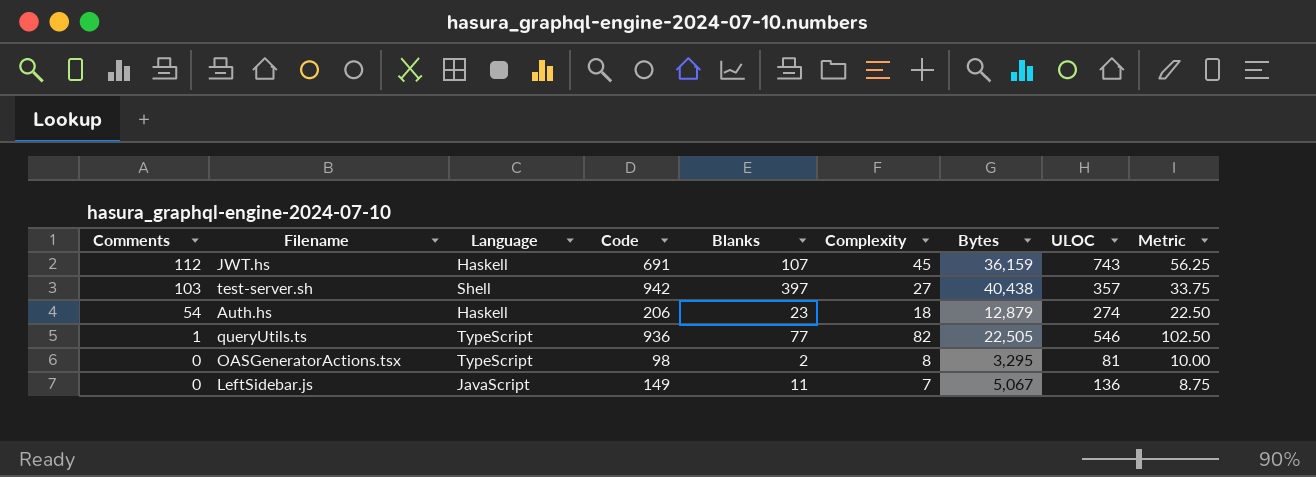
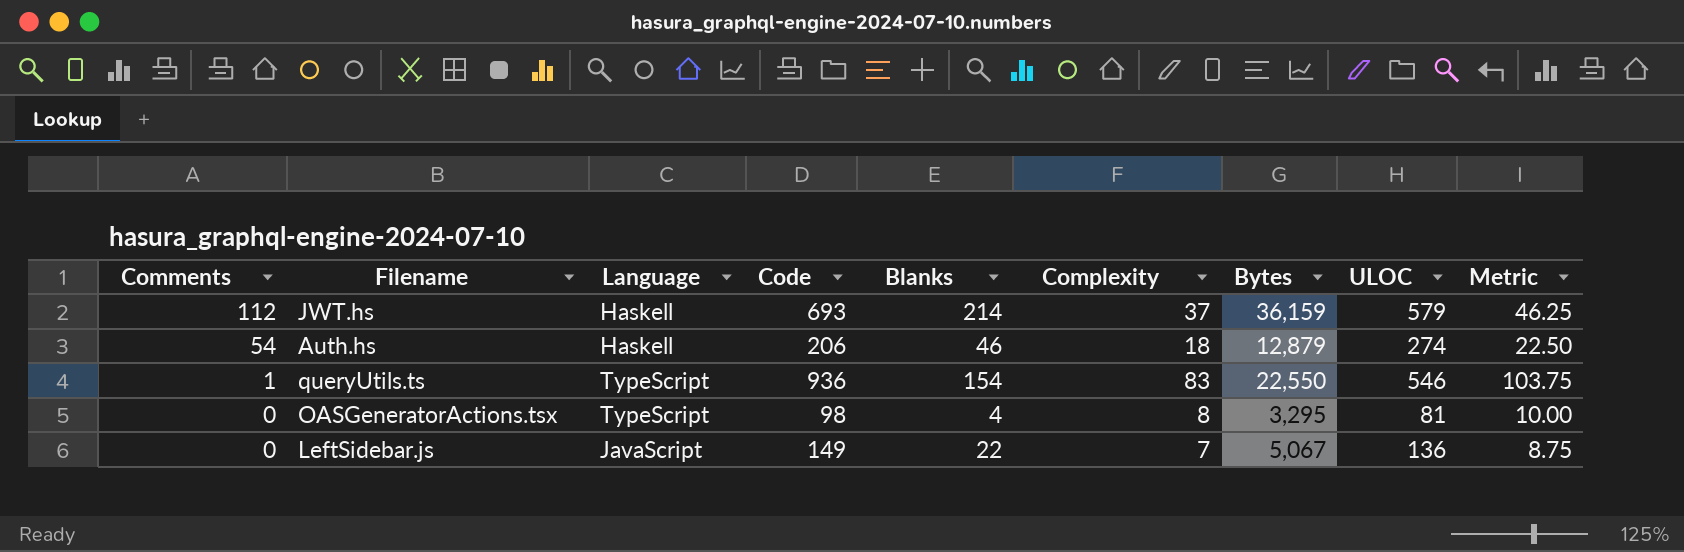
row test-server.sh: 103 | Shell | 942 | 397 | 27 | 40,438 | 357 | 33.75 -> none
JWT.hs | Code: 691 -> 693
JWT.hs | Blanks: 107 -> 214
JWT.hs | Complexity: 45 -> 37
JWT.hs | ULOC: 743 -> 579
JWT.hs | Metric: 56.25 -> 46.25
Auth.hs | Blanks: 23 -> 46
queryUtils.ts | Blanks: 77 -> 154
queryUtils.ts | Complexity: 82 -> 83
queryUtils.ts | Bytes: 22,505 -> 22,550
queryUtils.ts | Metric: 102.50 -> 103.75
OASGeneratorActions.tsx | Blanks: 2 -> 4
LeftSidebar.js | Blanks: 11 -> 22

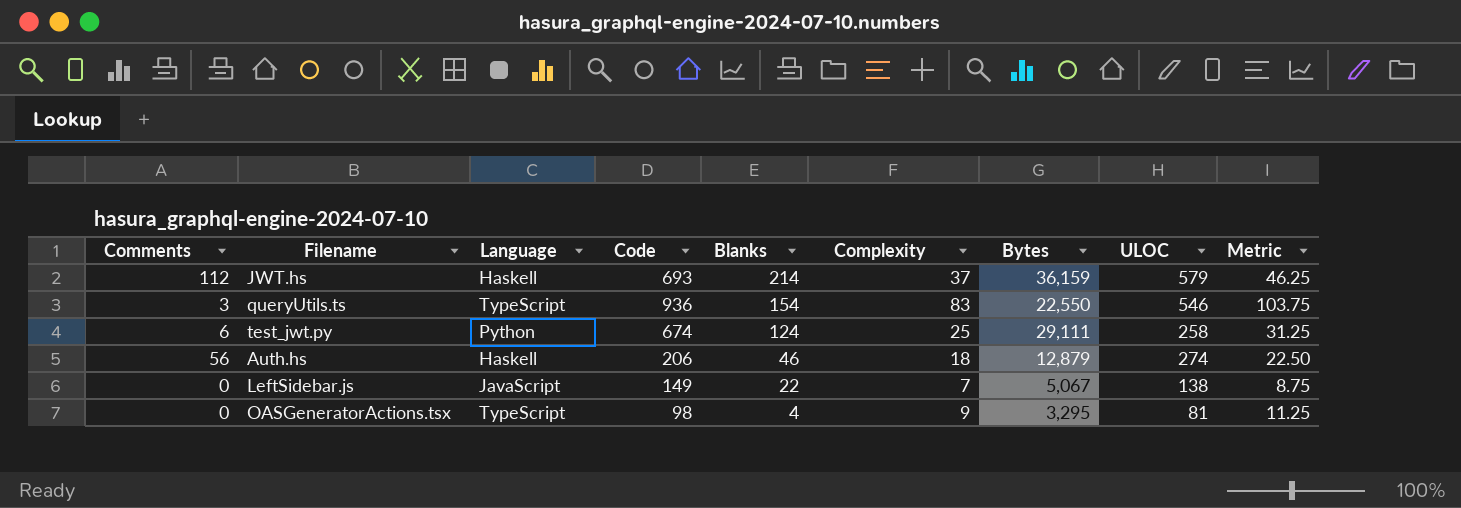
row order: Comments descending -> Blanks descending
queryUtils.ts | Comments: 1 -> 3
row test_jwt.py: none -> 6 | Python | 674 | 124 | 25 | 29,111 | 258 | 31.25
Auth.hs | Comments: 54 -> 56
LeftSidebar.js | ULOC: 136 -> 138
OASGeneratorActions.tsx | Complexity: 8 -> 9
OASGeneratorActions.tsx | Metric: 10.00 -> 11.25

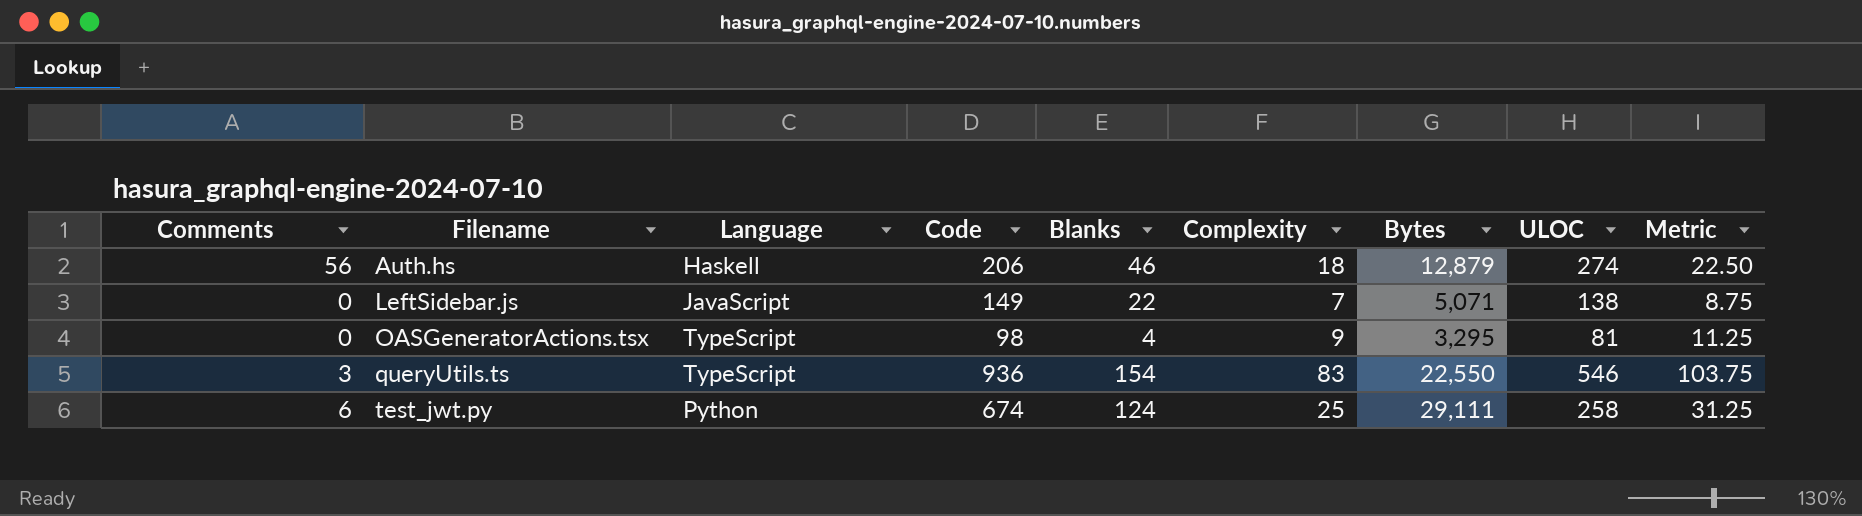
row order: Blanks descending -> Filename ascending
row JWT.hs: 112 | Haskell | 693 | 214 | 37 | 36,159 | 579 | 46.25 -> none
LeftSidebar.js | Bytes: 5,067 -> 5,071

